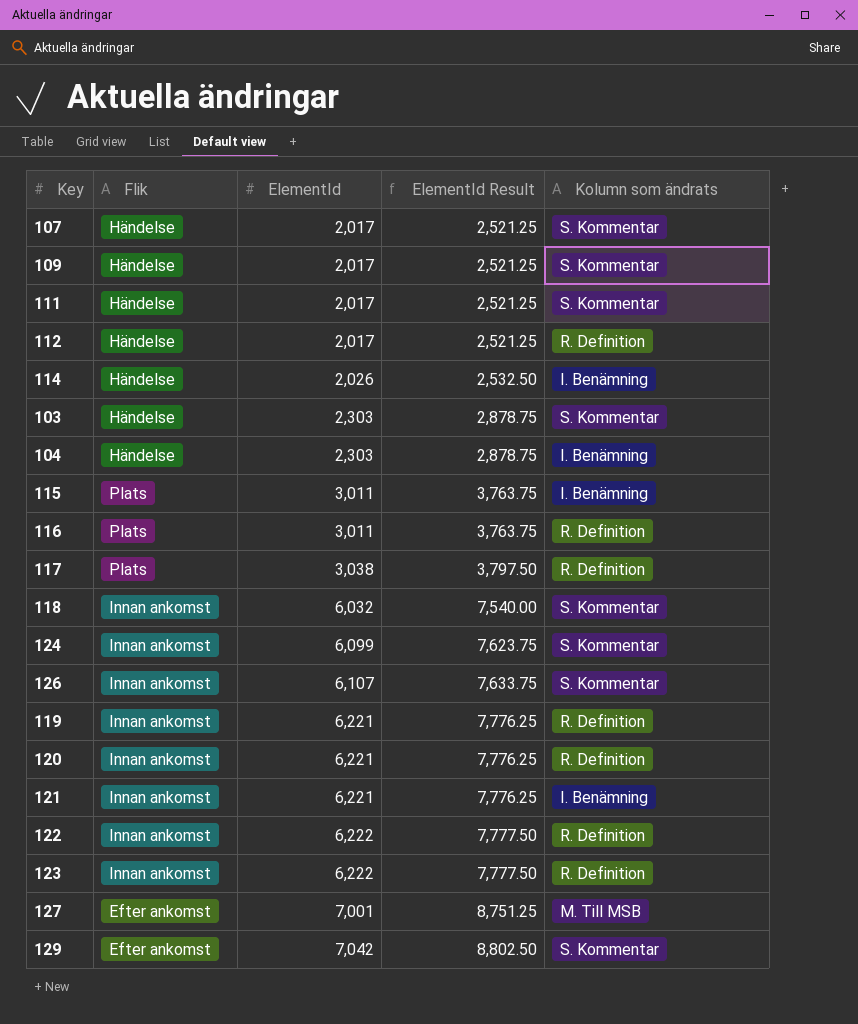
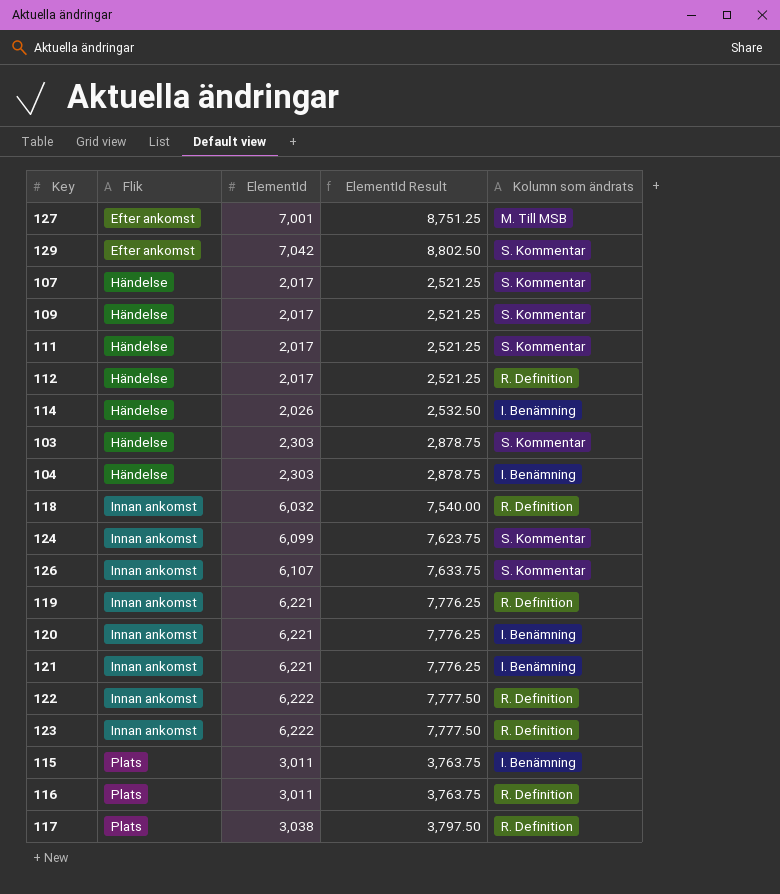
row order: ElementId ascending -> Flik ascending
118 | Kolumn som ändrats: S. Kommentar -> R. Definition
120 | Kolumn som ändrats: R. Definition -> I. Benämning

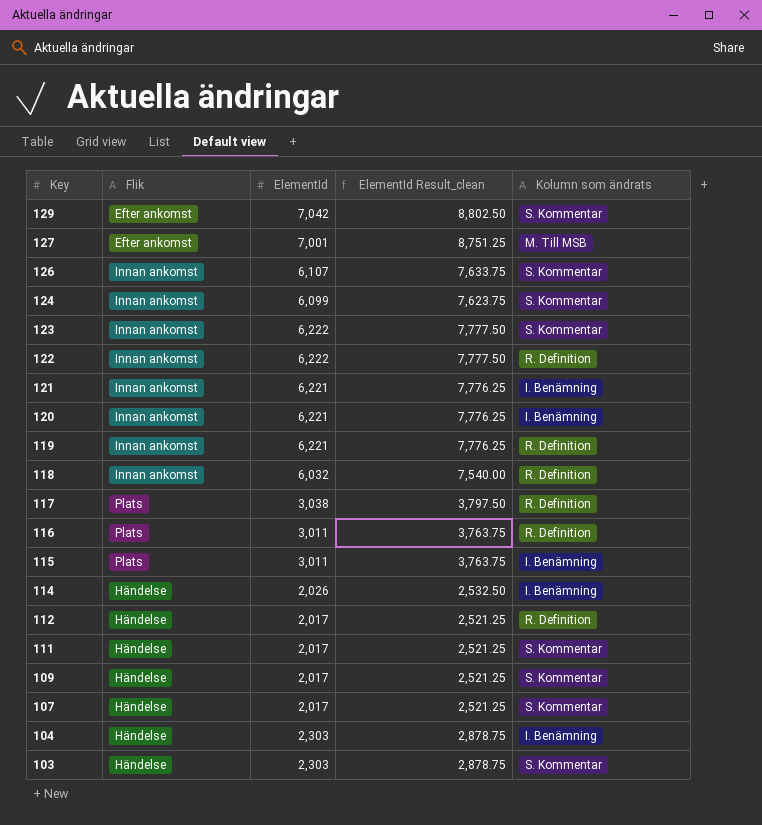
row order: Flik ascending -> Key descending
column name: ElementId Result -> ElementId Result_clean
123 | Kolumn som ändrats: R. Definition -> S. Kommentar

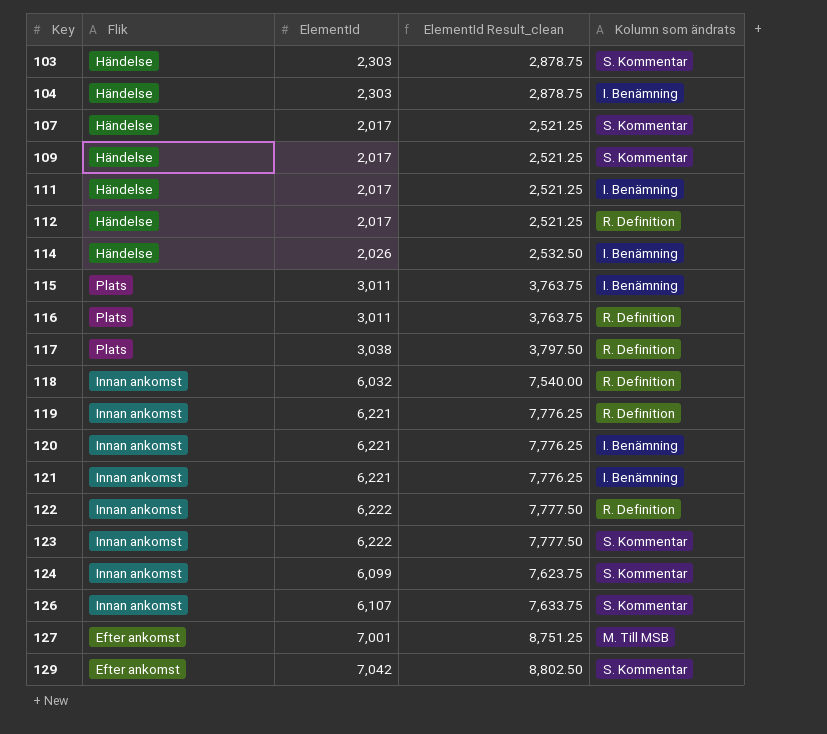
row order: Key descending -> Key ascending
111 | Kolumn som ändrats: S. Kommentar -> I. Benämning

